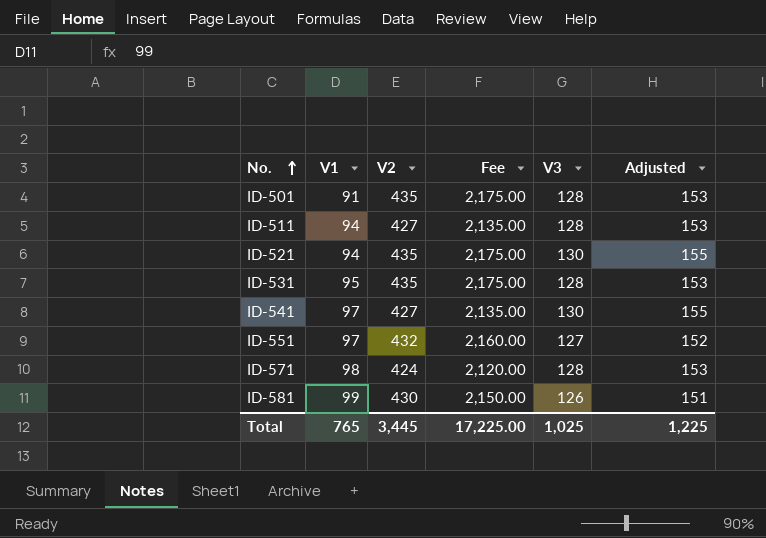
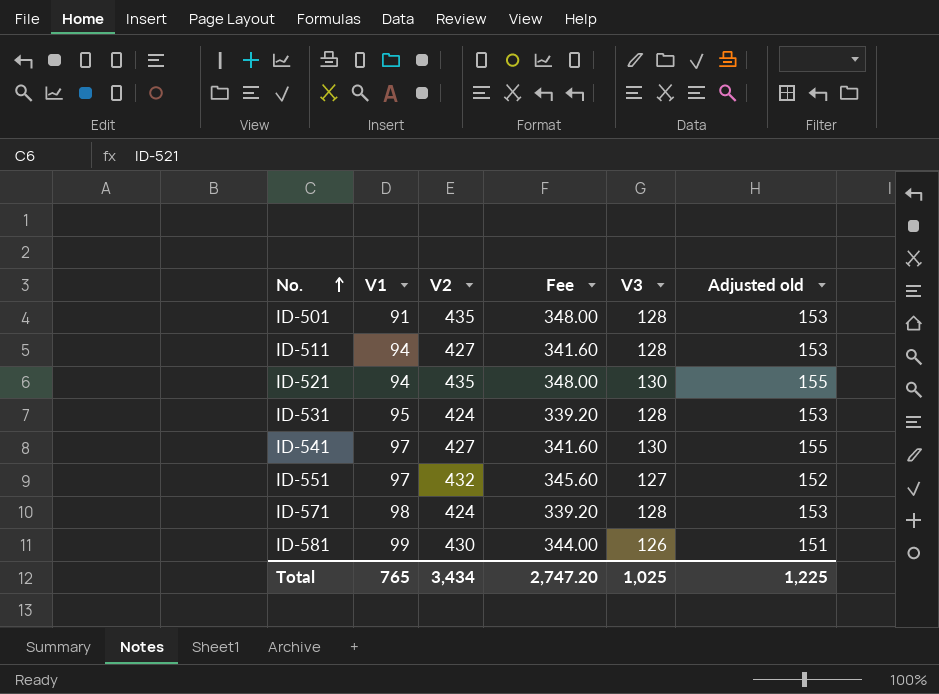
column Fee | formula: [V2] * 5 -> [V2] * 0.8
column name: Adjusted -> Adjusted old
ID-531 | V2: 435 -> 424
Total | V2: 3,445 -> 3,434
Total | Fee: 17,225.00 -> 2,747.20

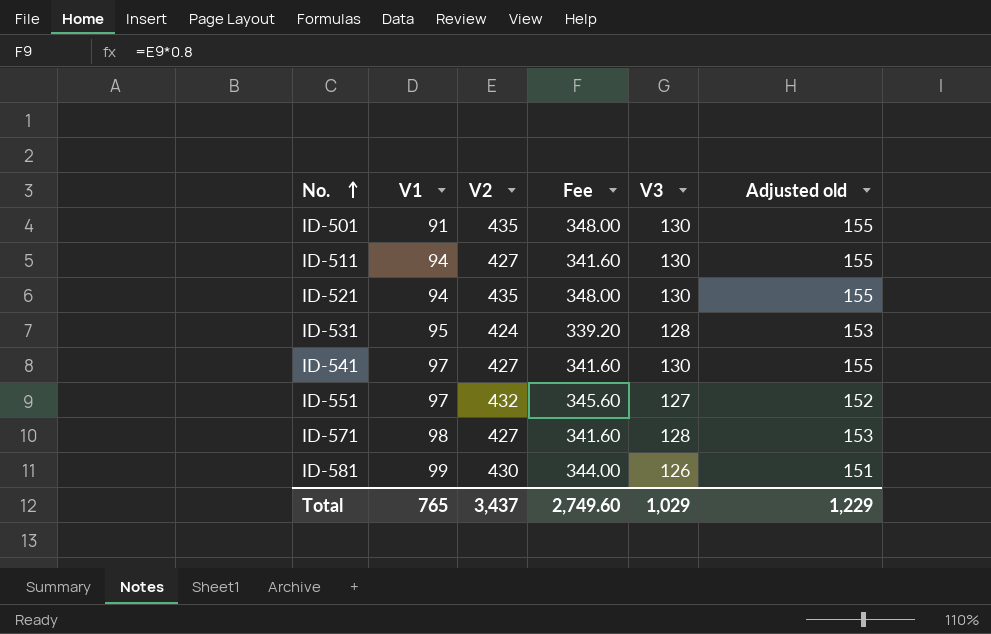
ID-501 | V3: 128 -> 130
ID-501 | Adjusted old: 153 -> 155
ID-511 | V3: 128 -> 130
ID-511 | Adjusted old: 153 -> 155
ID-571 | V2: 424 -> 427
ID-571 | Fee: 339.20 -> 341.60
Total | V2: 3,434 -> 3,437
Total | Fee: 2,747.20 -> 2,749.60
Total | V3: 1,025 -> 1,029
Total | Adjusted old: 1,225 -> 1,229

